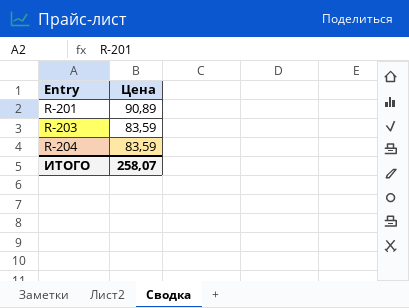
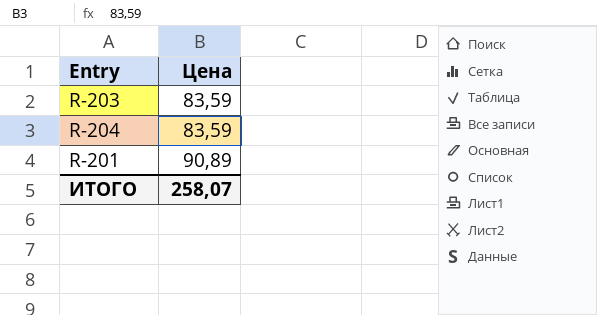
row order: Entry ascending -> Цена ascending

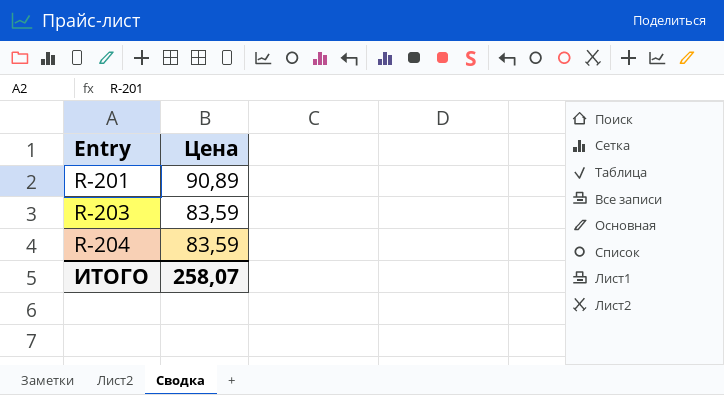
row order: Цена ascending -> Entry ascending

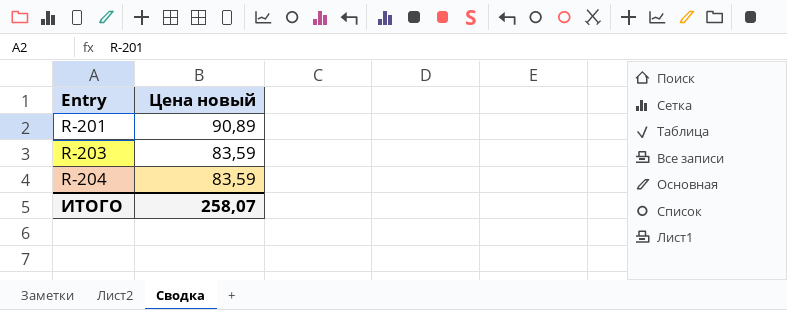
column name: Цена -> Цена новый

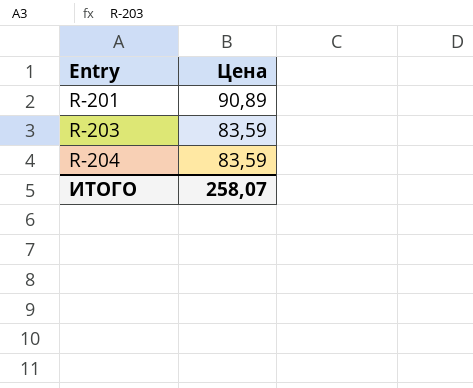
column name: Цена новый -> Цена

